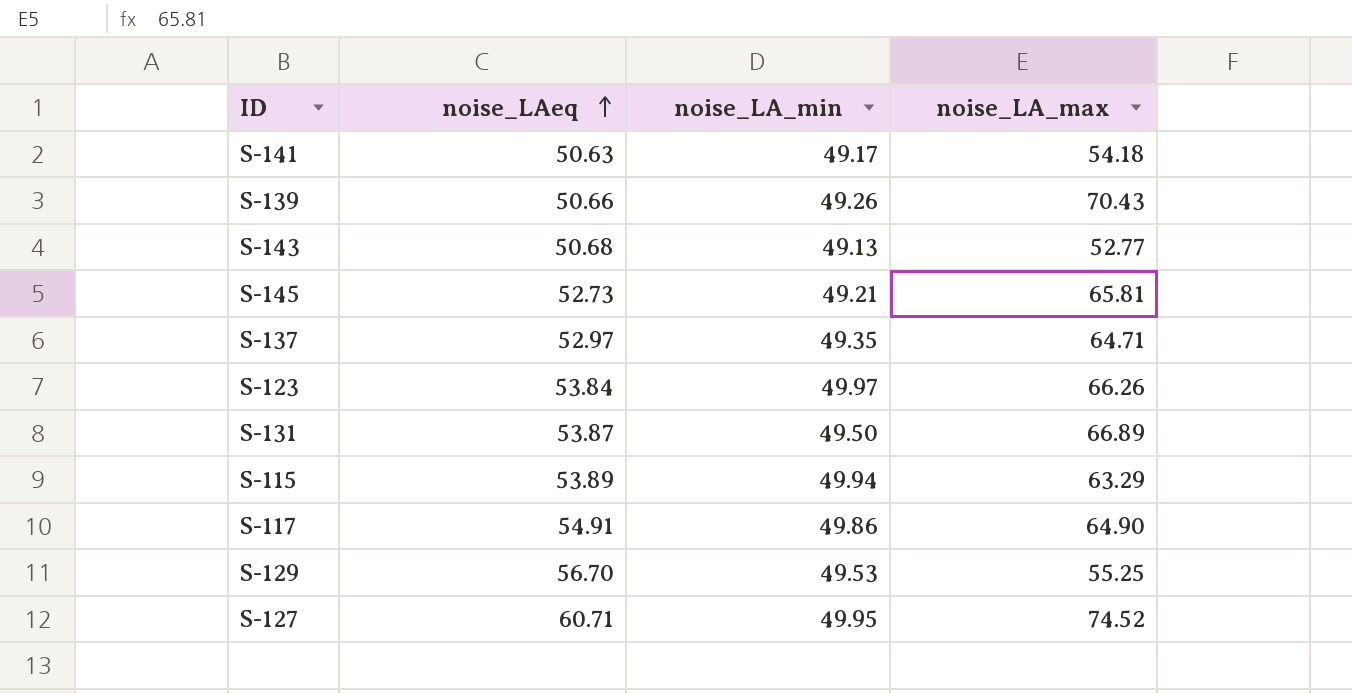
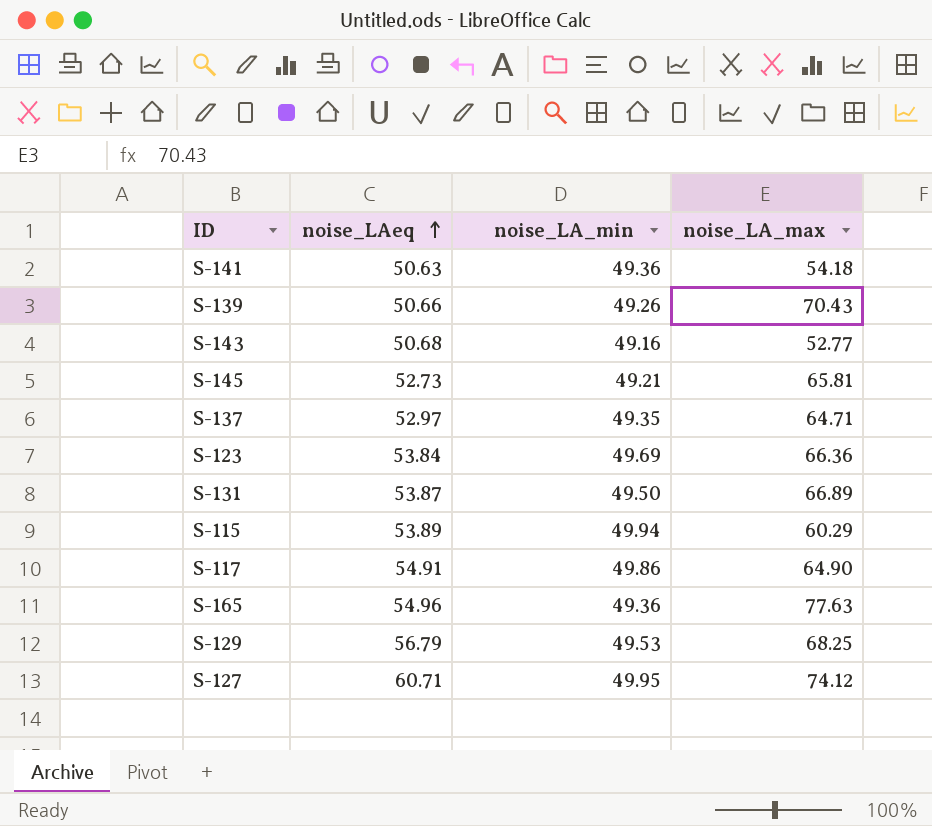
S-141 | noise_LA_min: 49.17 -> 49.36
S-143 | noise_LA_min: 49.13 -> 49.16
S-123 | noise_LA_min: 49.97 -> 49.69
S-123 | noise_LA_max: 66.26 -> 66.36
S-115 | noise_LA_max: 63.29 -> 60.29
row S-165: none -> 54.96 | 49.36 | 77.63
S-129 | noise_LAeq: 56.70 -> 56.79
S-129 | noise_LA_max: 55.25 -> 68.25
S-127 | noise_LA_max: 74.52 -> 74.12

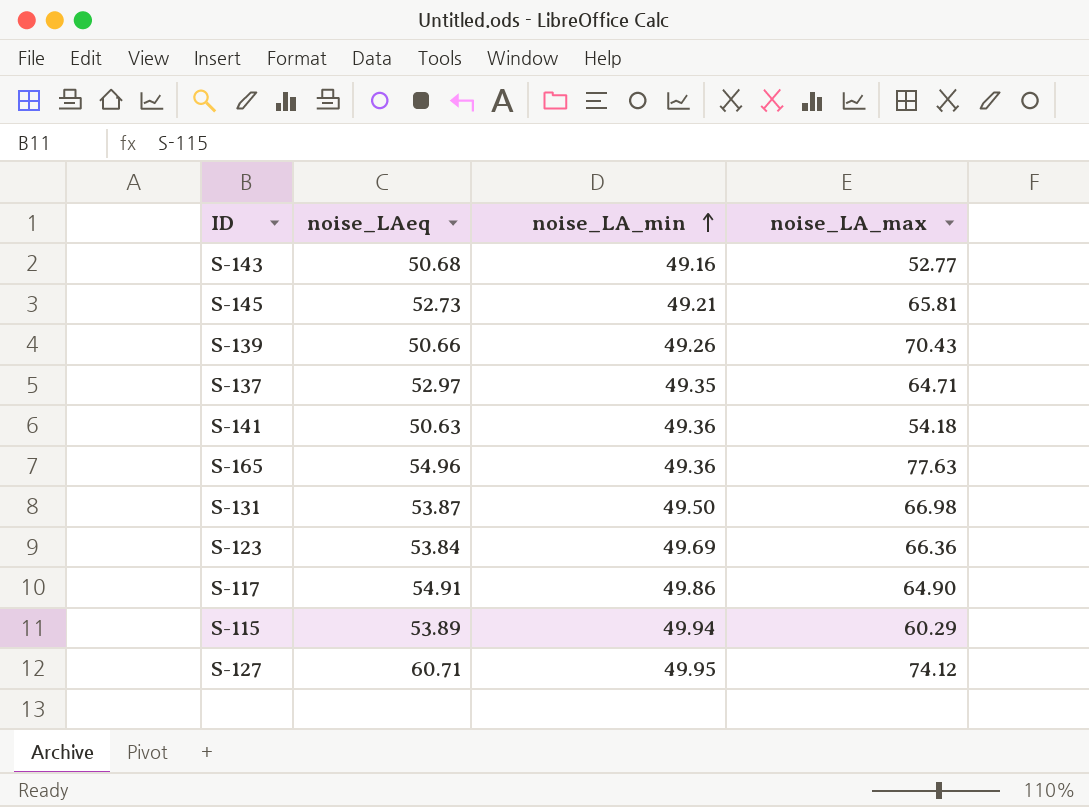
row order: noise_LAeq ascending -> noise_LA_min ascending
row S-129: 56.79 | 49.53 | 68.25 -> none
S-131 | noise_LA_max: 66.89 -> 66.98

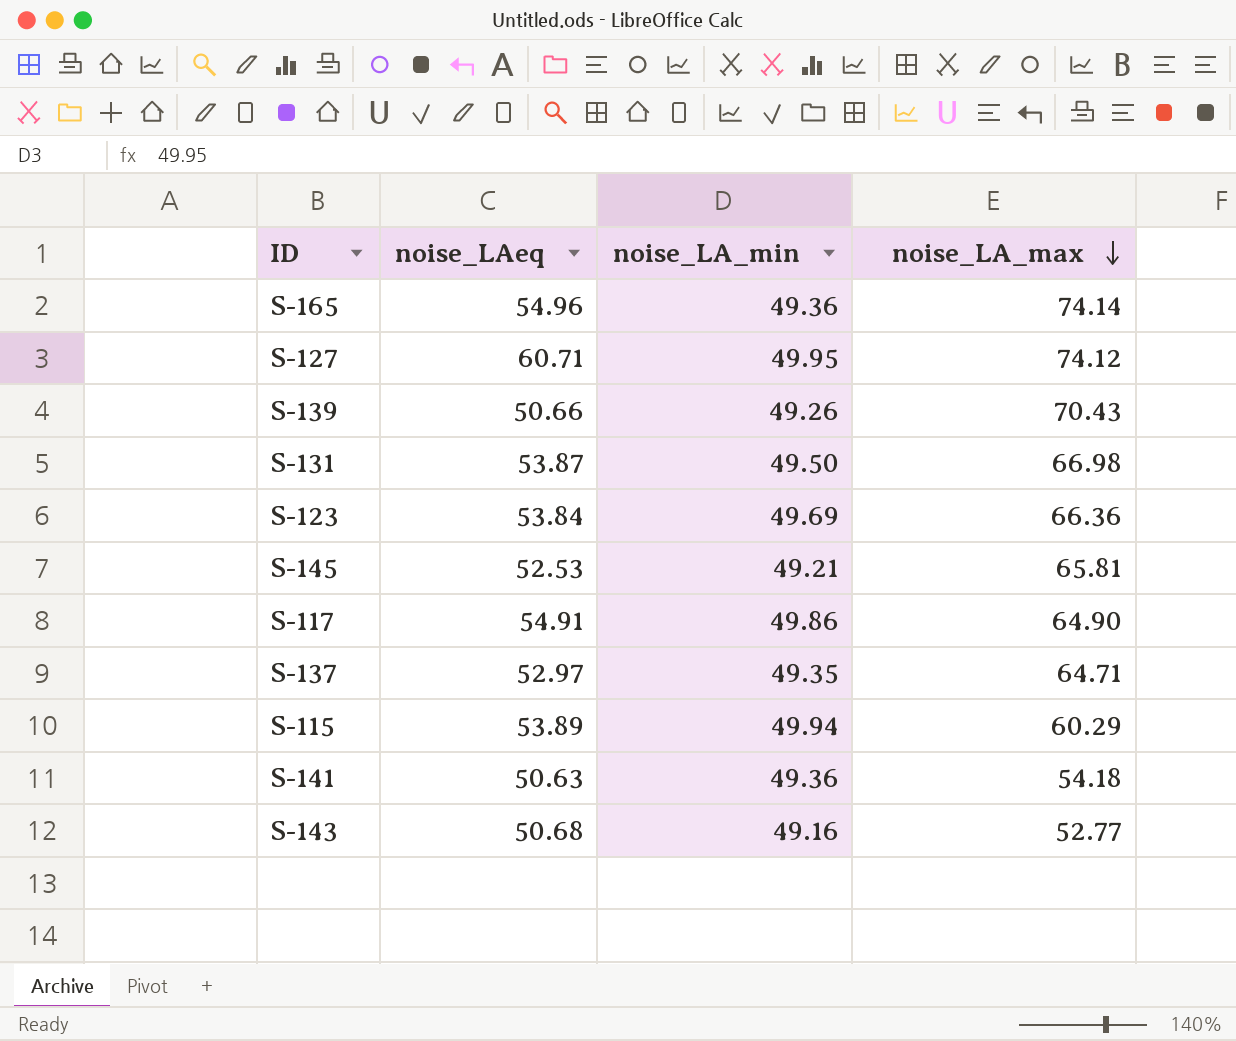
row order: noise_LA_min ascending -> noise_LA_max descending
S-165 | noise_LA_max: 77.63 -> 74.14
S-145 | noise_LAeq: 52.73 -> 52.53

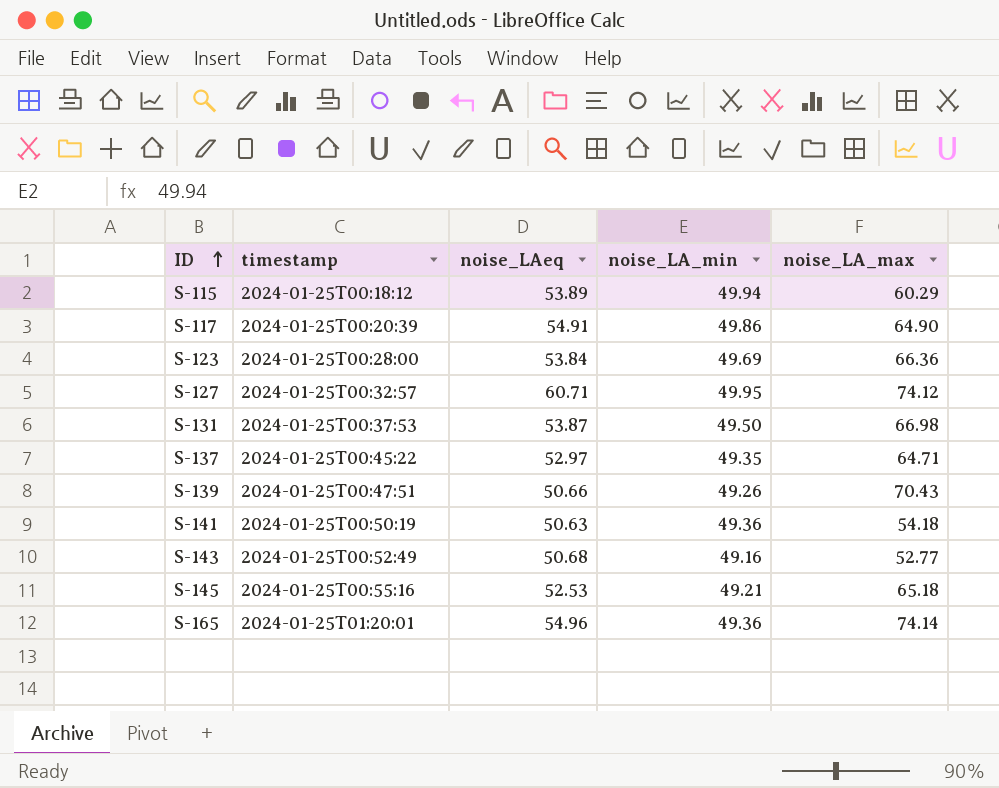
row order: noise_LA_max descending -> ID ascending
column timestamp | position: none -> 2
S-145 | noise_LA_max: 65.81 -> 65.18

